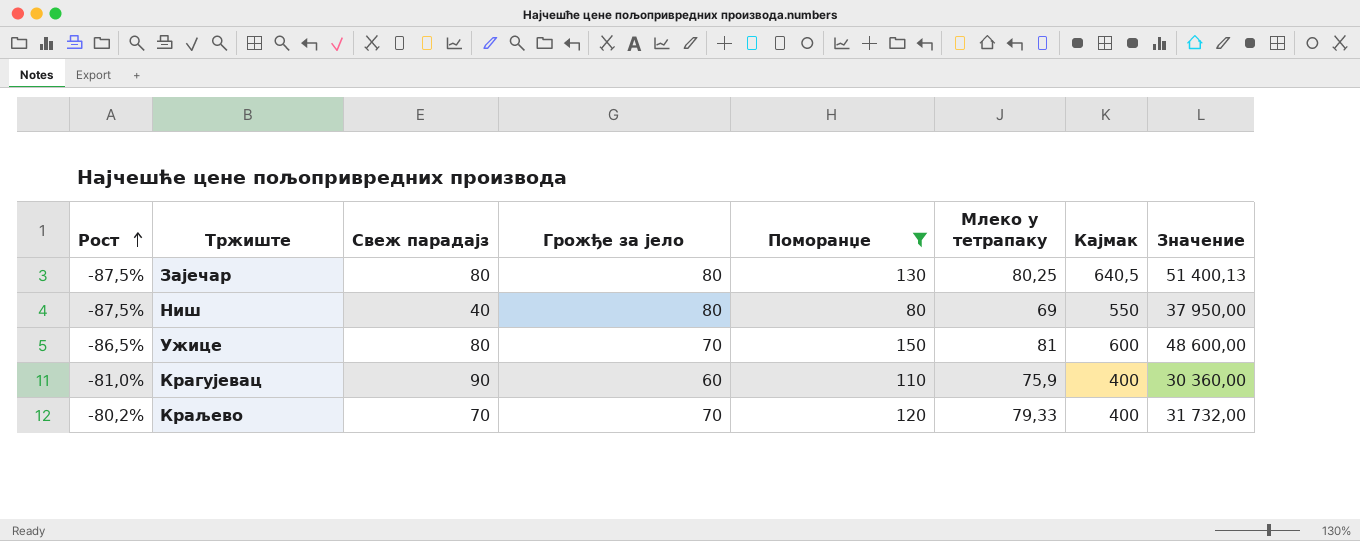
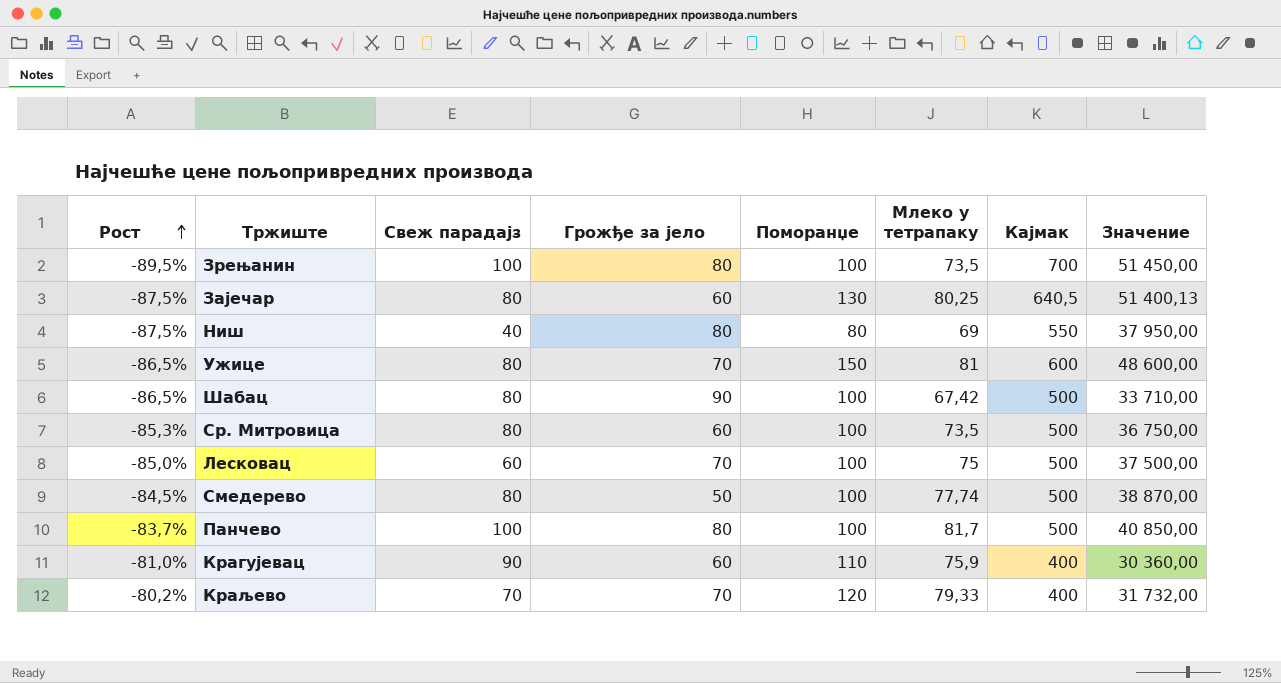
filter: Поморанџе != 100 -> none
Зајечар | Грожђе за јело: 80 -> 60

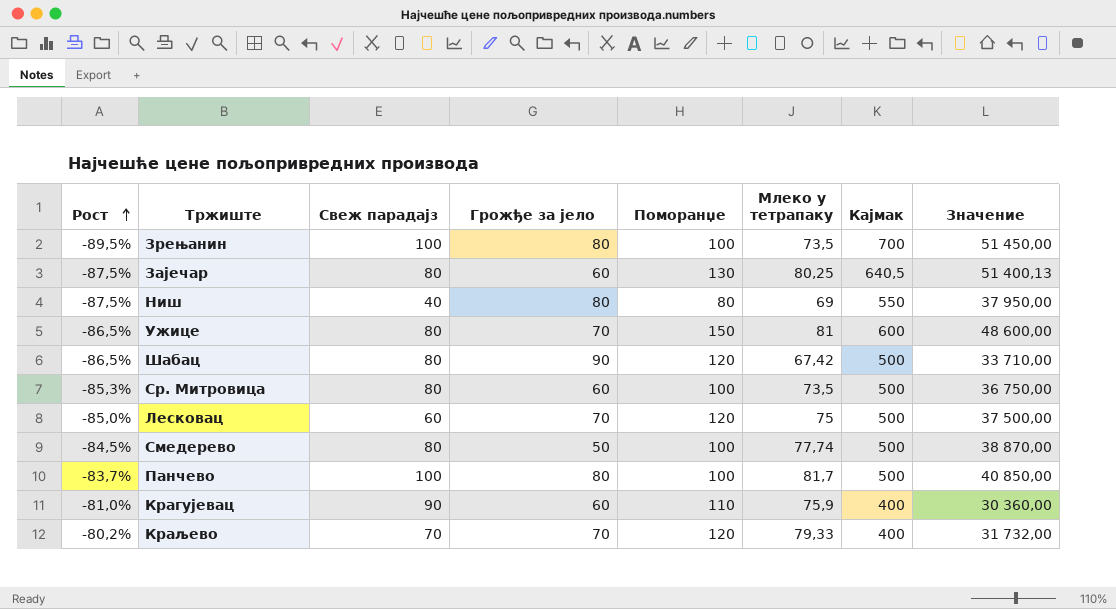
Шабац | Поморанџе: 100 -> 120
Лесковац | Поморанџе: 100 -> 120

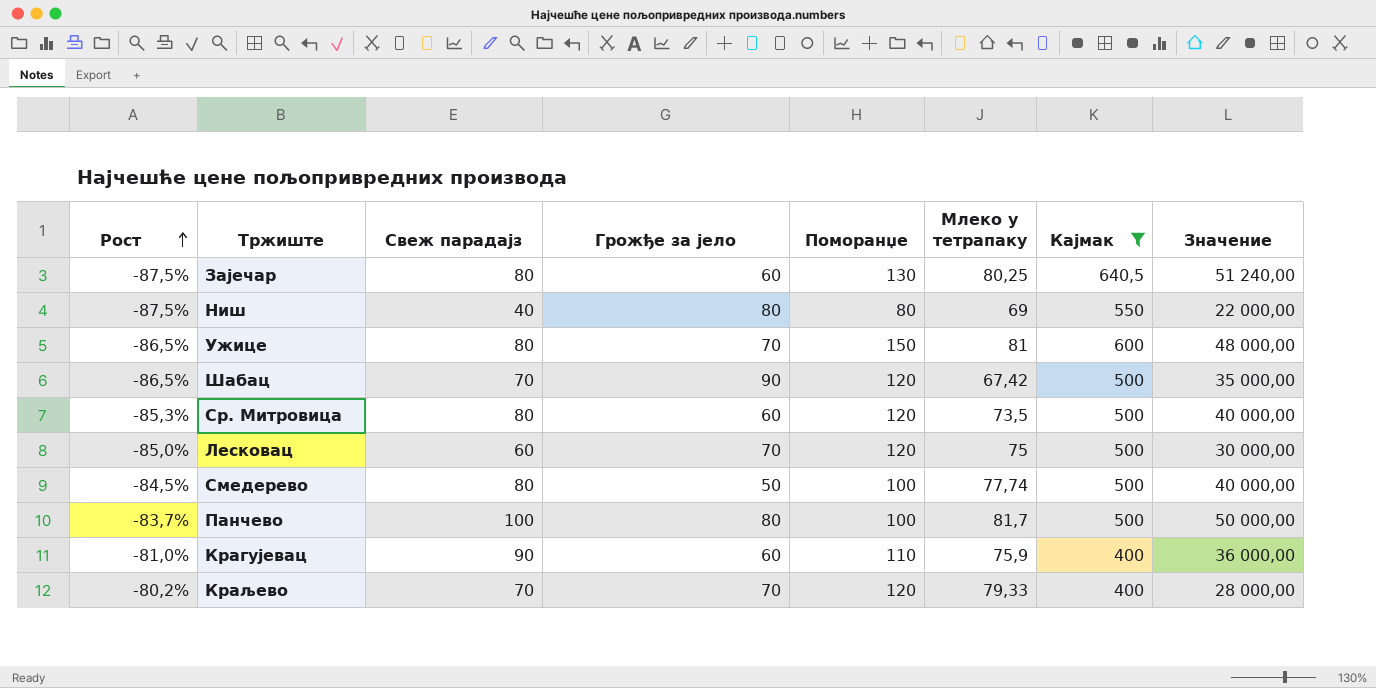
filter: none -> Кајмак != 700
column Значение | formula: [Млеко у тетрапаку] * [Кајмак] -> [Свеж парадајз] * [Кајмак]
Шабац | Свеж парадајз: 80 -> 70
Ср. Митровица | Поморанџе: 100 -> 120

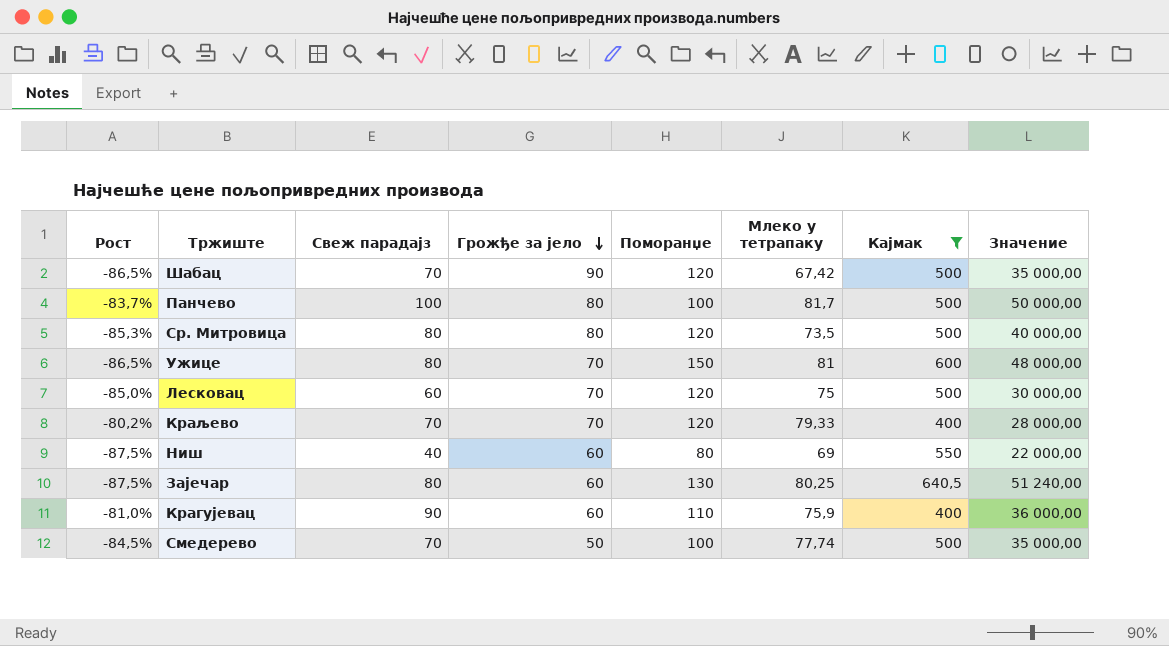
row order: Рост ascending -> Грожђе за јело descending
Ср. Митровица | Грожђе за јело: 60 -> 80
Ниш | Грожђе за јело: 80 -> 60
Смедерево | Свеж парадајз: 80 -> 70
Смедерево | Значение: 40 000,00 -> 35 000,00

